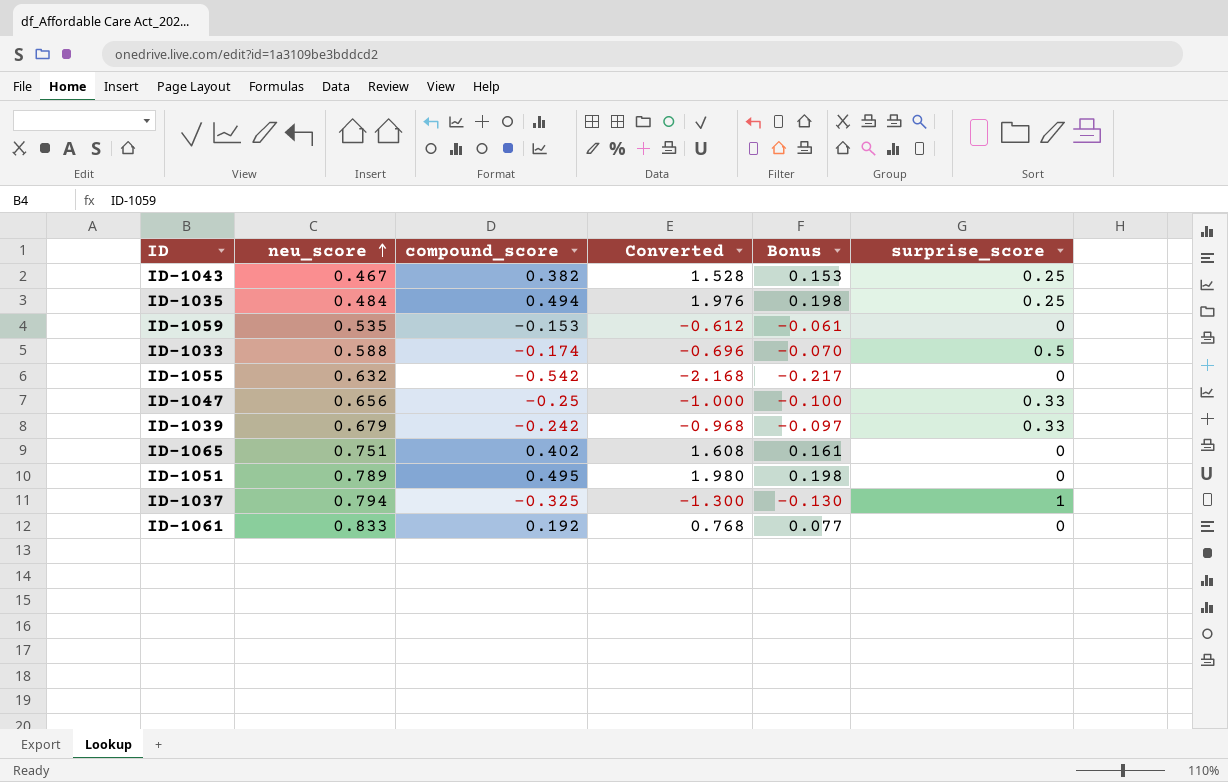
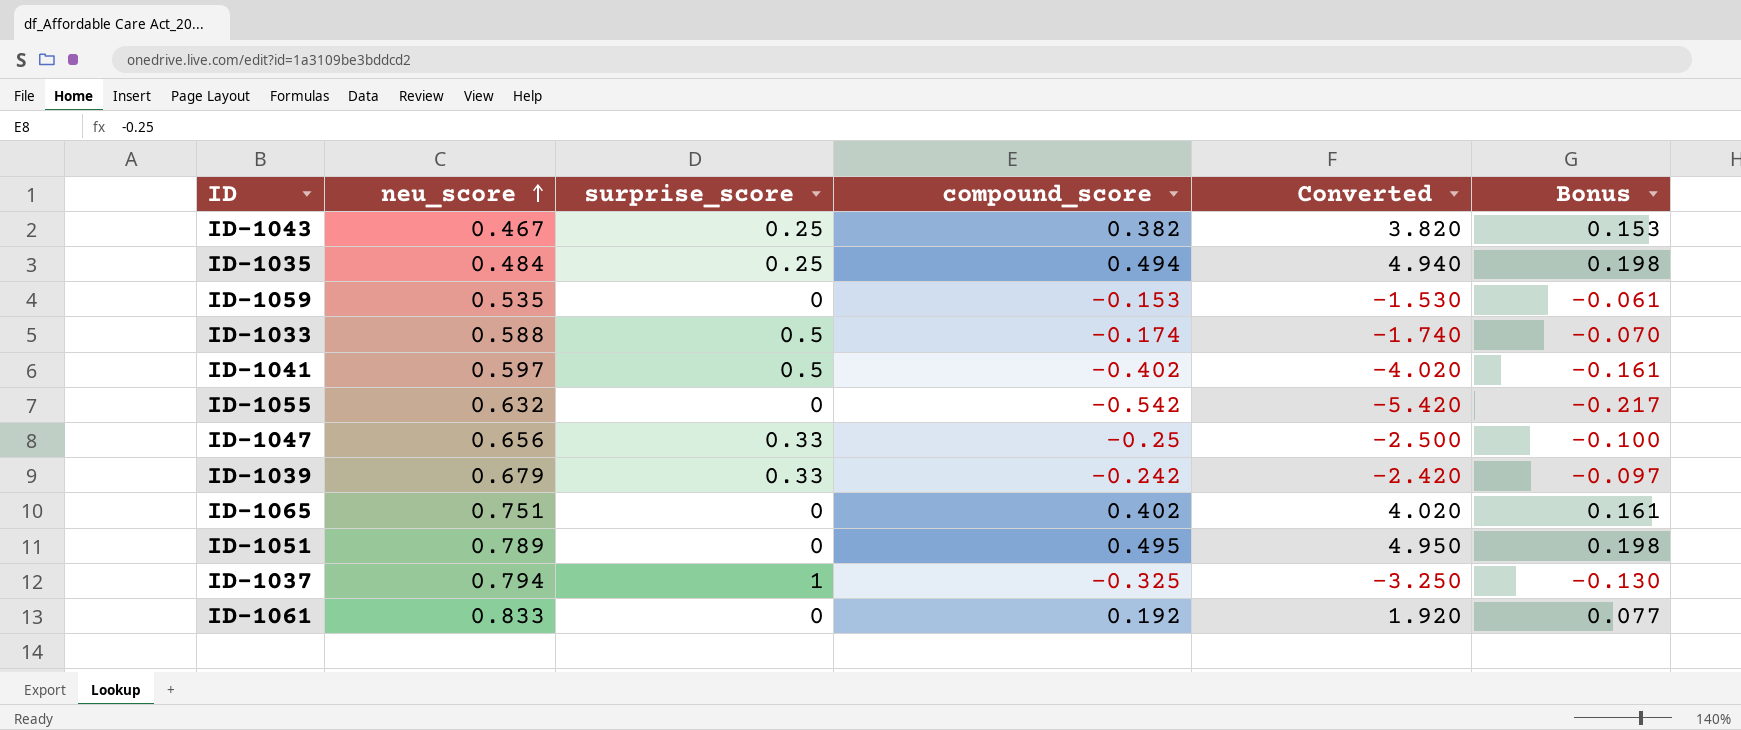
column surprise_score | position: 6 -> 3
column Converted | formula: [compound_score] * 4 -> [compound_score] * 10
row ID-1041: none -> 0.597 | 0.5 | -0.402 | -4.020 | -0.161

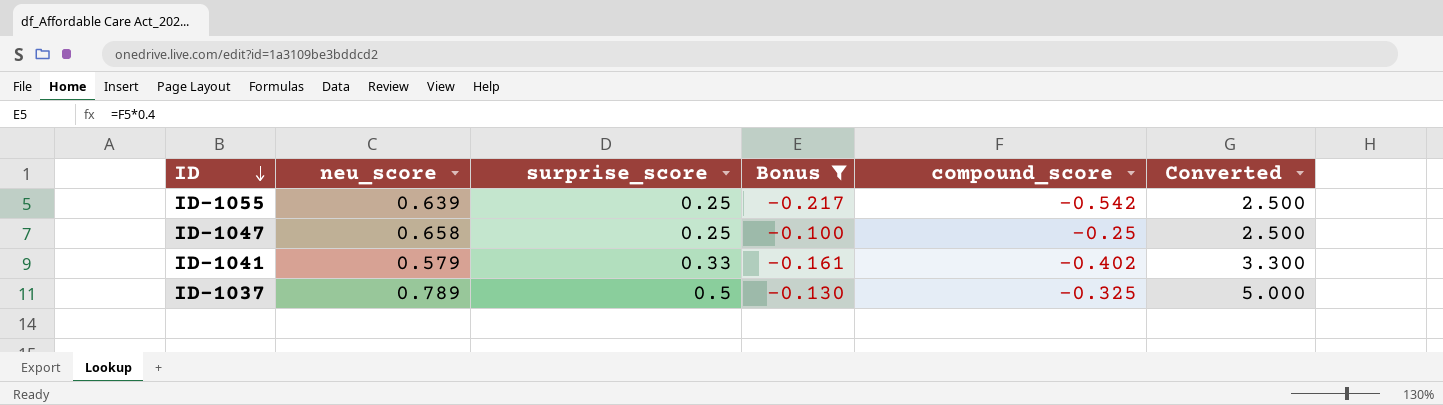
filter: none -> Bonus <= -0.100
row order: neu_score ascending -> ID descending
column Bonus | position: 6 -> 4
column Converted | formula: [compound_score] * 10 -> [surprise_score] * 10
ID-1055 | neu_score: 0.632 -> 0.639
ID-1055 | surprise_score: 0 -> 0.25
ID-1047 | neu_score: 0.656 -> 0.658
ID-1047 | surprise_score: 0.33 -> 0.25
ID-1041 | neu_score: 0.597 -> 0.579
ID-1041 | surprise_score: 0.5 -> 0.33
ID-1037 | neu_score: 0.794 -> 0.789
ID-1037 | surprise_score: 1 -> 0.5

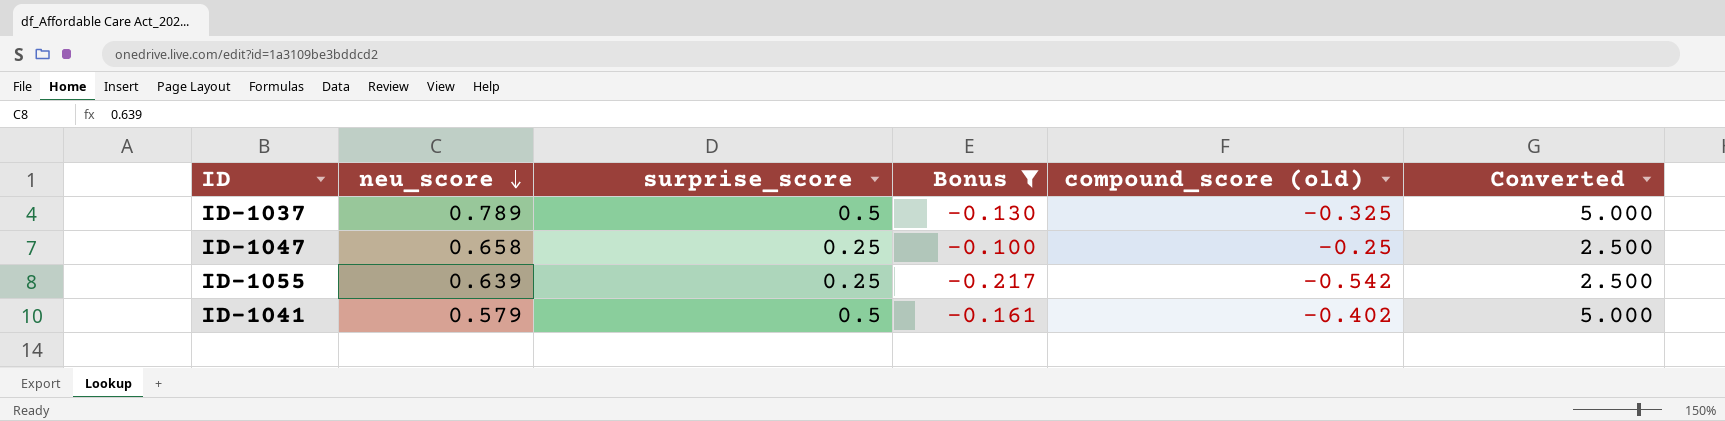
row order: ID descending -> neu_score descending
column name: compound_score -> compound_score (old)
ID-1041 | surprise_score: 0.33 -> 0.5
ID-1041 | Converted: 3.300 -> 5.000

